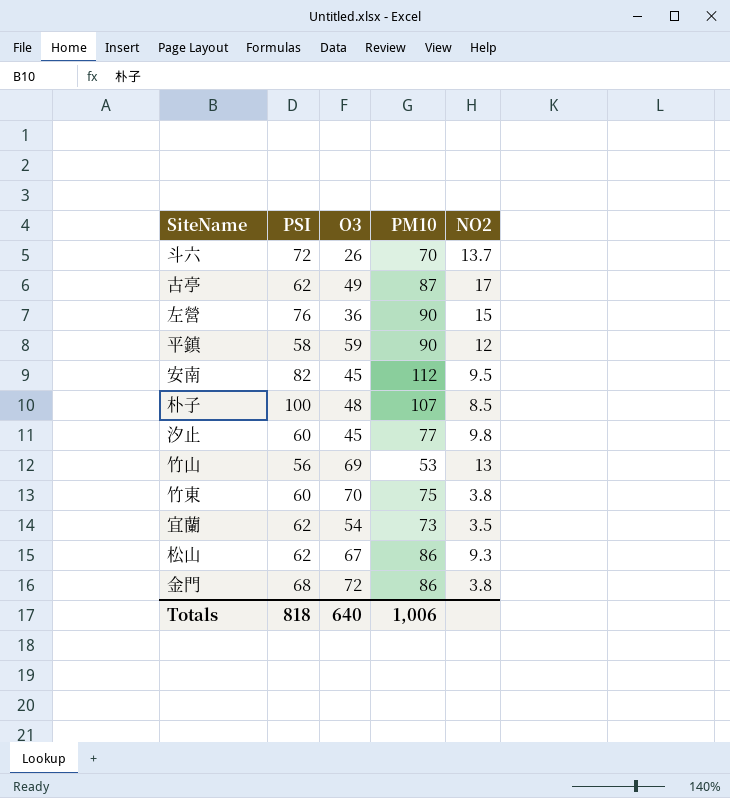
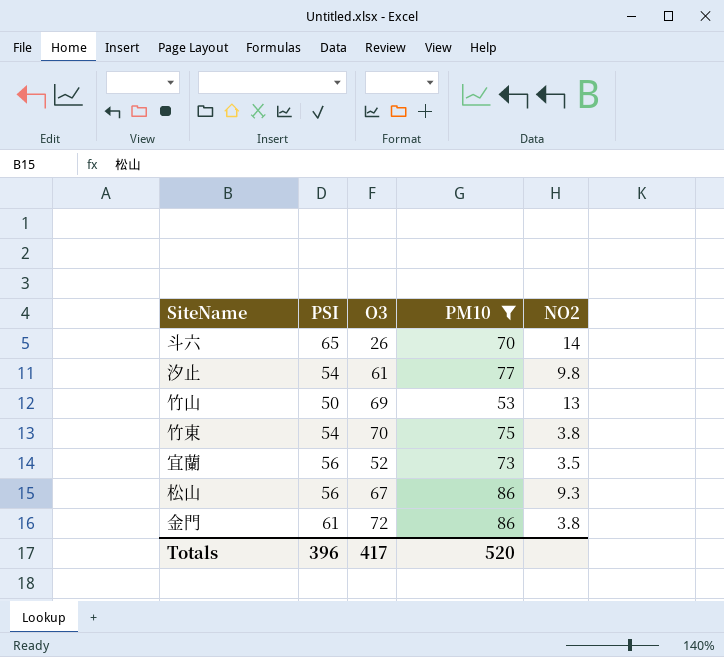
filter: none -> PM10 <= 86
斗六 | PSI: 72 -> 65
斗六 | NO2: 13.7 -> 14
汐止 | PSI: 60 -> 54
汐止 | O3: 45 -> 61
竹山 | PSI: 56 -> 50
竹東 | PSI: 60 -> 54
宜蘭 | PSI: 62 -> 56
宜蘭 | O3: 54 -> 52
松山 | PSI: 62 -> 56
金門 | PSI: 68 -> 61
Totals | PSI: 818 -> 396
Totals | O3: 640 -> 417
Totals | PM10: 1,006 -> 520

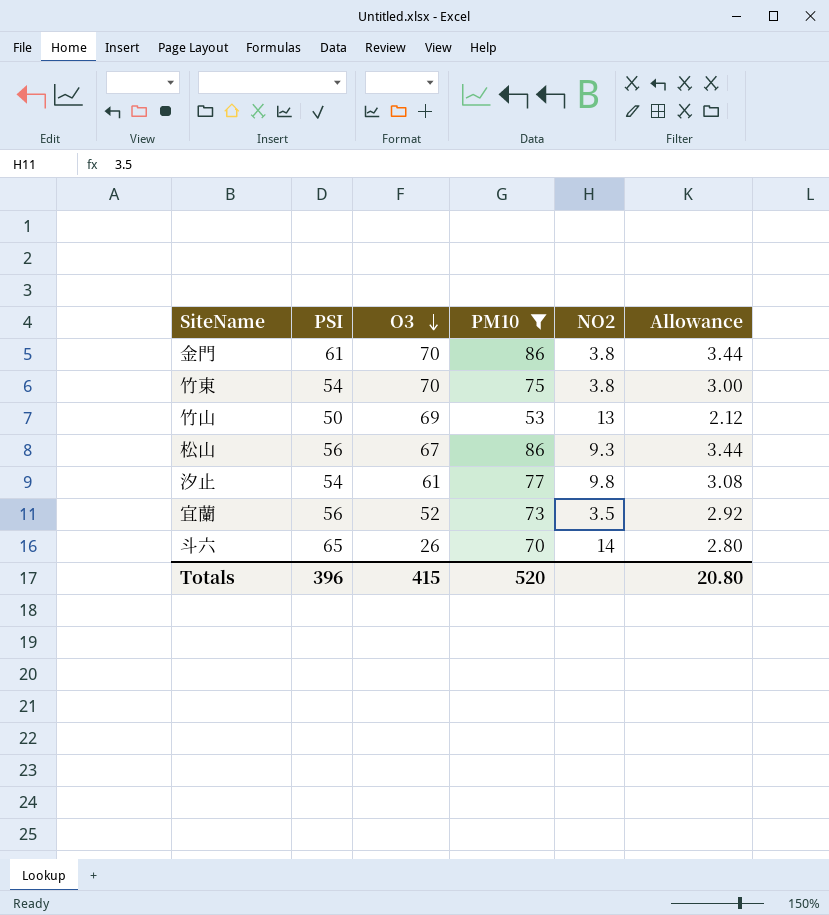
row order: none -> O3 descending
column Allowance | formula: none -> [PM10] * 0.04
金門 | O3: 72 -> 70
Totals | O3: 417 -> 415

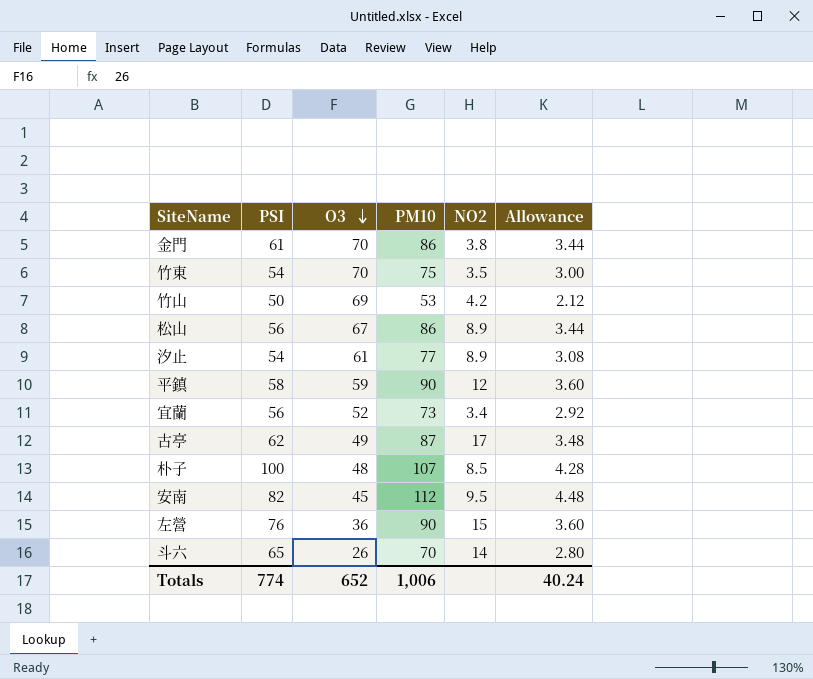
filter: PM10 <= 86 -> none
竹東 | NO2: 3.8 -> 3.5
竹山 | NO2: 13 -> 4.2
松山 | NO2: 9.3 -> 8.9
汐止 | NO2: 9.8 -> 8.9
宜蘭 | NO2: 3.5 -> 3.4
Totals | PSI: 396 -> 774
Totals | O3: 415 -> 652
Totals | PM10: 520 -> 1,006
Totals | Allowance: 20.80 -> 40.24

